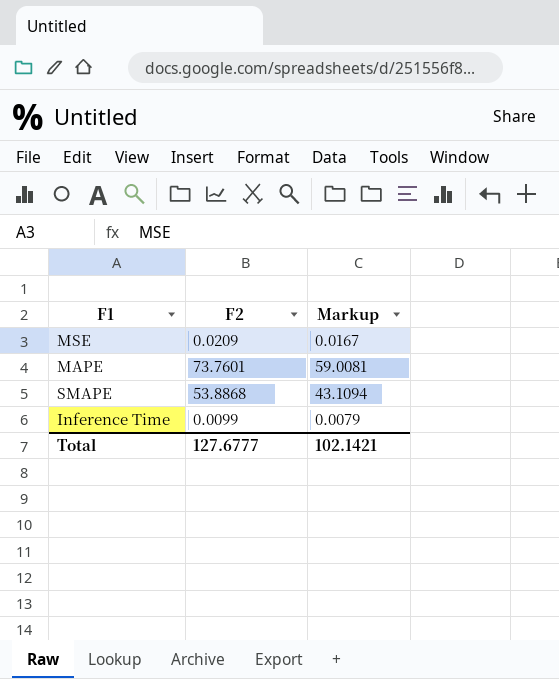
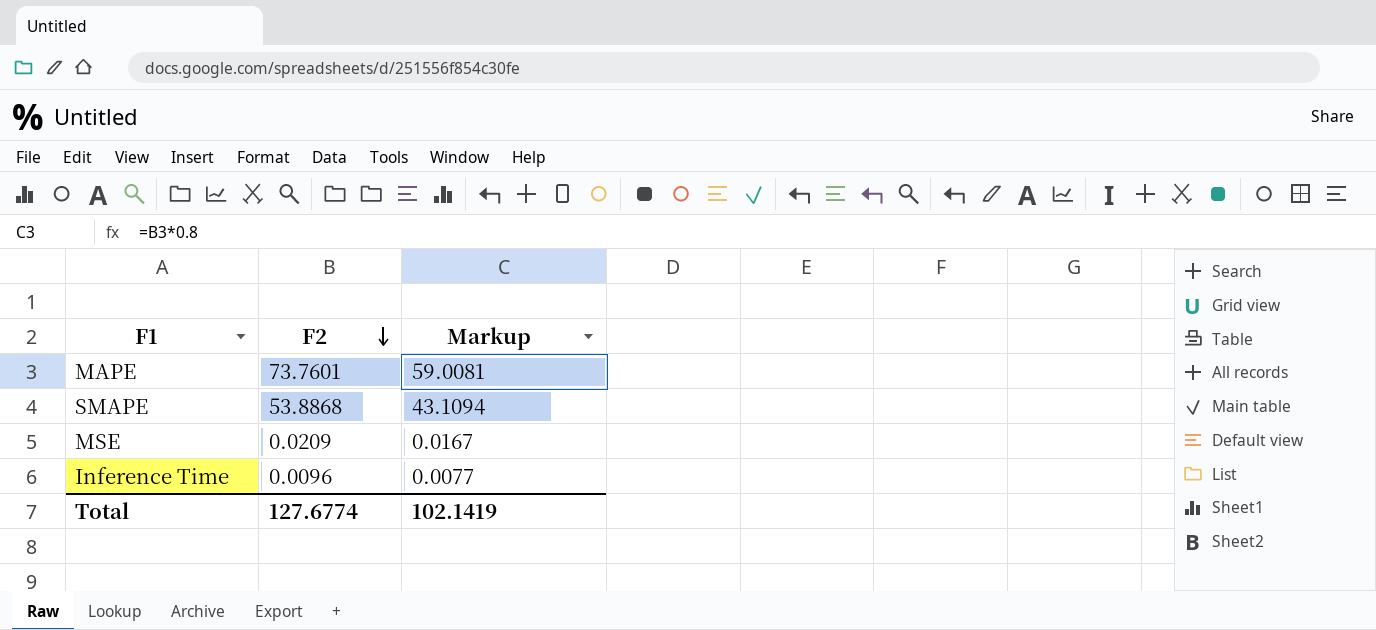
row order: none -> F2 descending
Inference Time | F2: 0.0099 -> 0.0096
Inference Time | Markup: 0.0079 -> 0.0077
Total | F2: 127.6777 -> 127.6774
Total | Markup: 102.1421 -> 102.1419

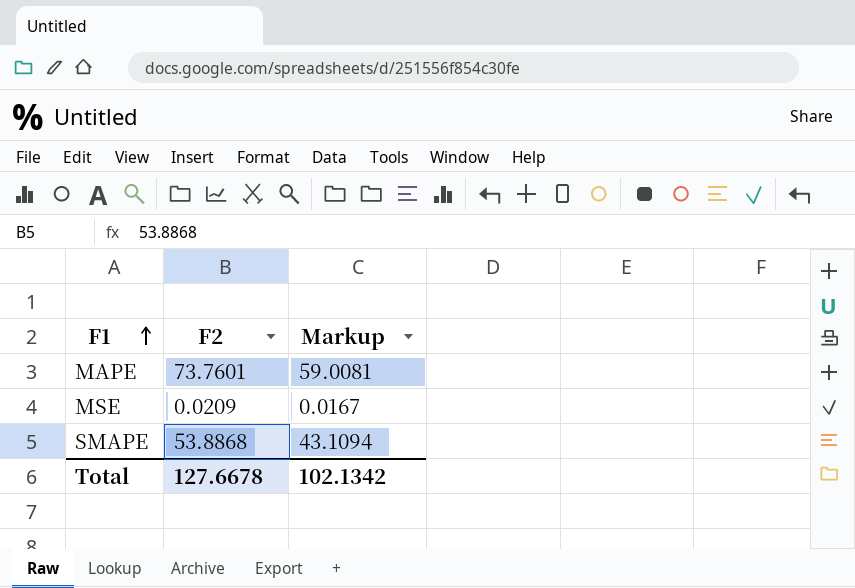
row order: F2 descending -> F1 ascending
row Inference Time: 0.0096 | 0.0077 -> none
Total | F2: 127.6774 -> 127.6678
Total | Markup: 102.1419 -> 102.1342

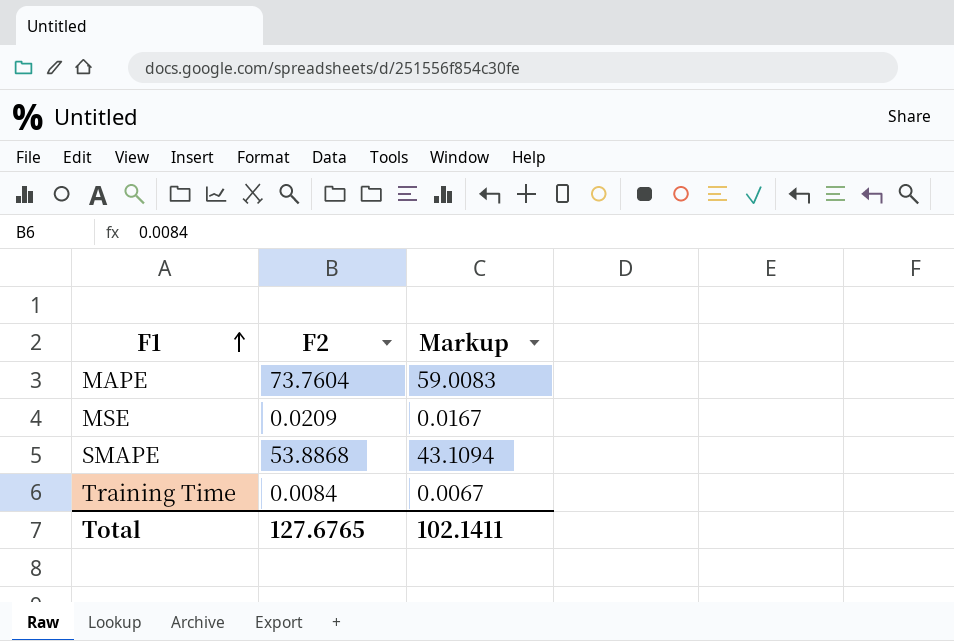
MAPE | F2: 73.7601 -> 73.7604
MAPE | Markup: 59.0081 -> 59.0083
row Training Time: none -> 0.0084 | 0.0067
Total | F2: 127.6678 -> 127.6765
Total | Markup: 102.1342 -> 102.1411

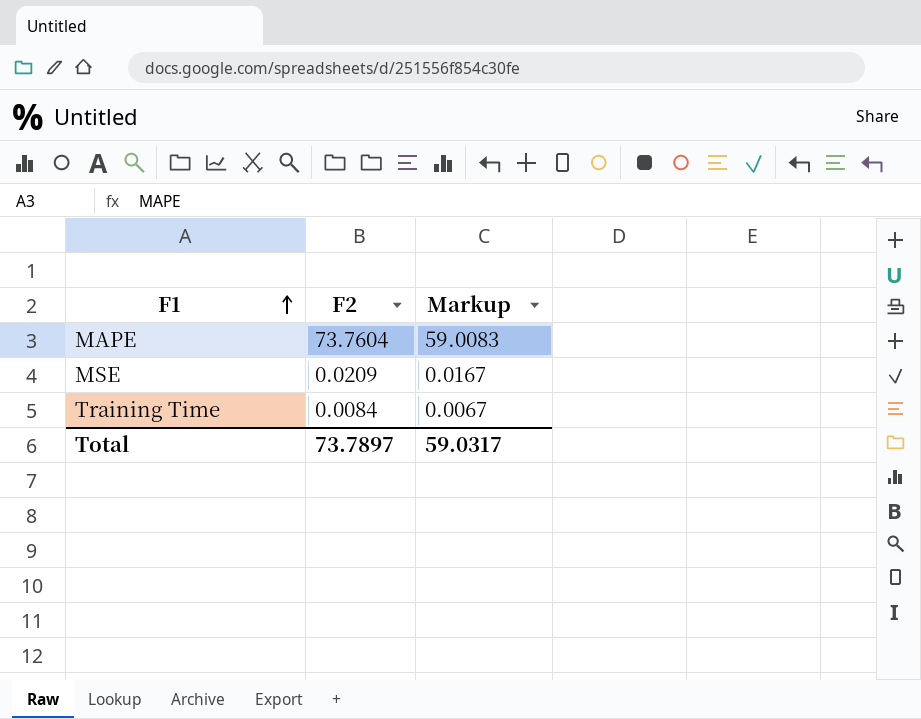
row SMAPE: 53.8868 | 43.1094 -> none
Total | F2: 127.6765 -> 73.7897
Total | Markup: 102.1411 -> 59.0317

